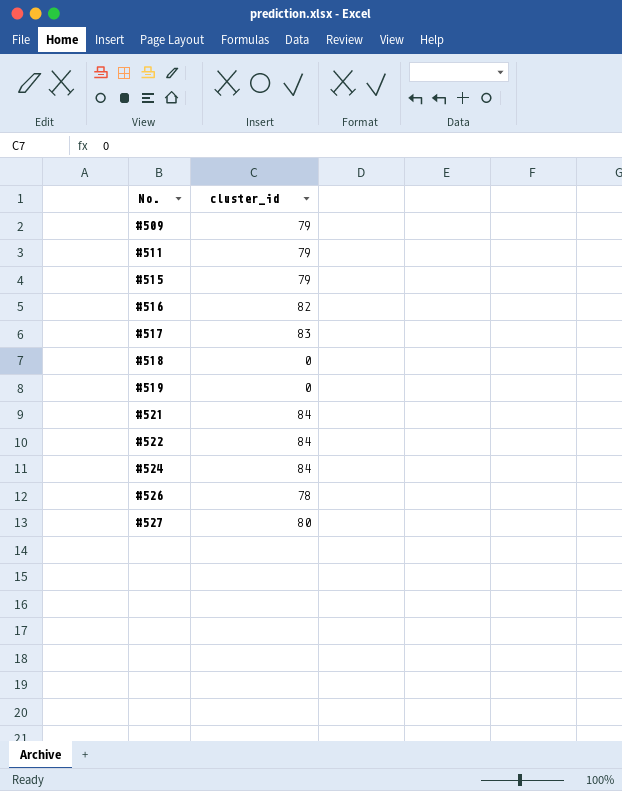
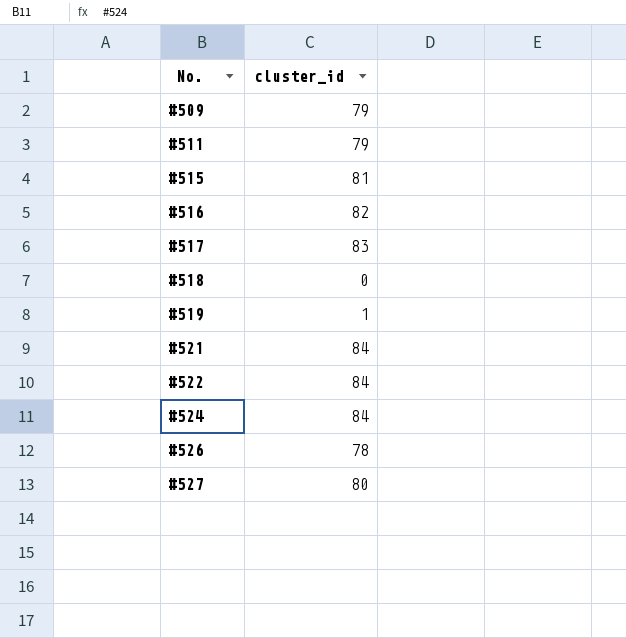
#515 | cluster_id: 79 -> 81
#519 | cluster_id: 0 -> 1

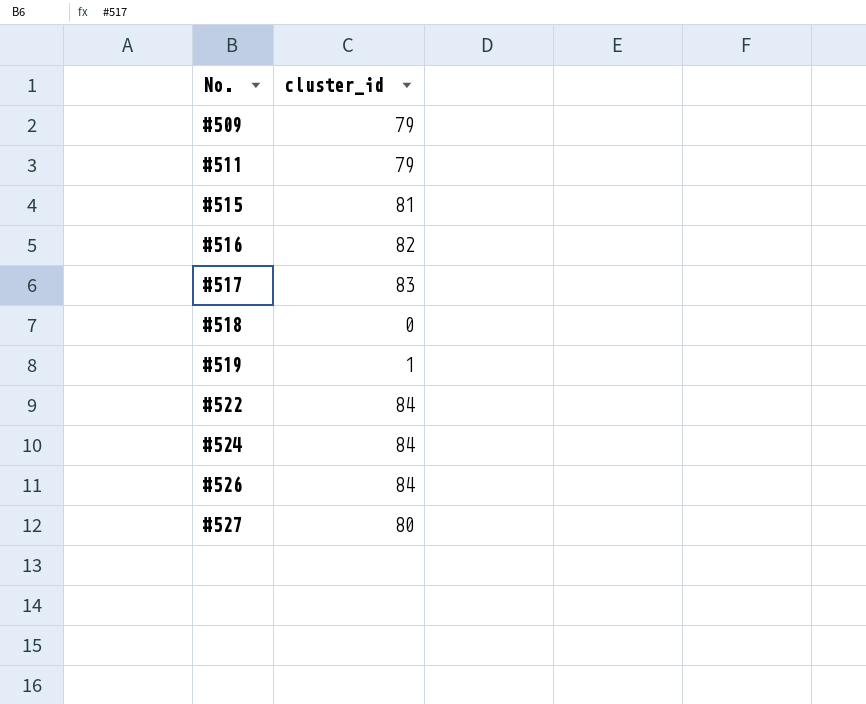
row #521: 84 -> none
#526 | cluster_id: 78 -> 84

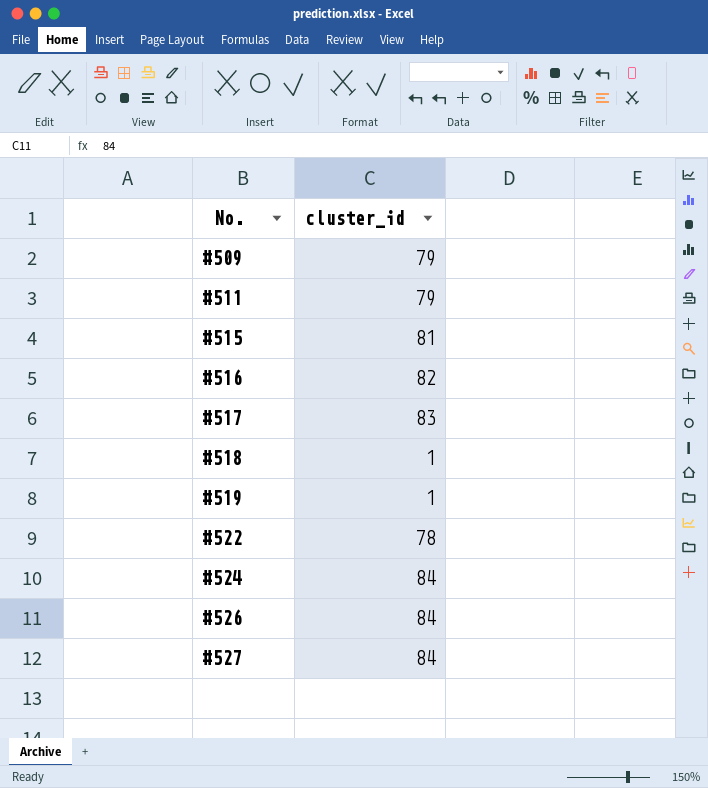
#518 | cluster_id: 0 -> 1
#522 | cluster_id: 84 -> 78
#527 | cluster_id: 80 -> 84

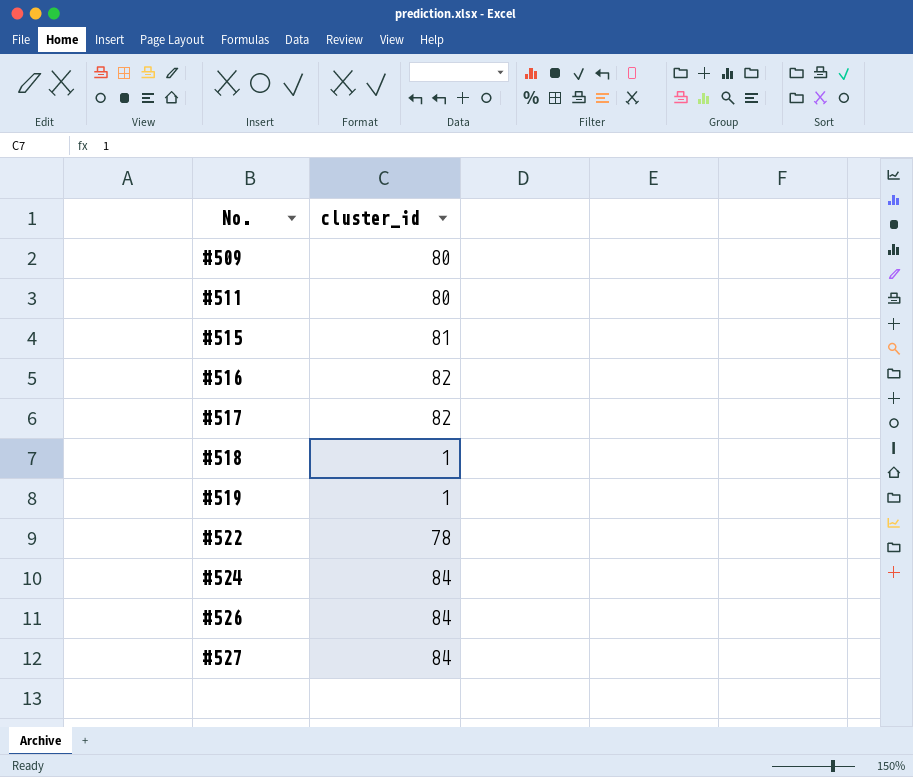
#509 | cluster_id: 79 -> 80
#511 | cluster_id: 79 -> 80
#517 | cluster_id: 83 -> 82

